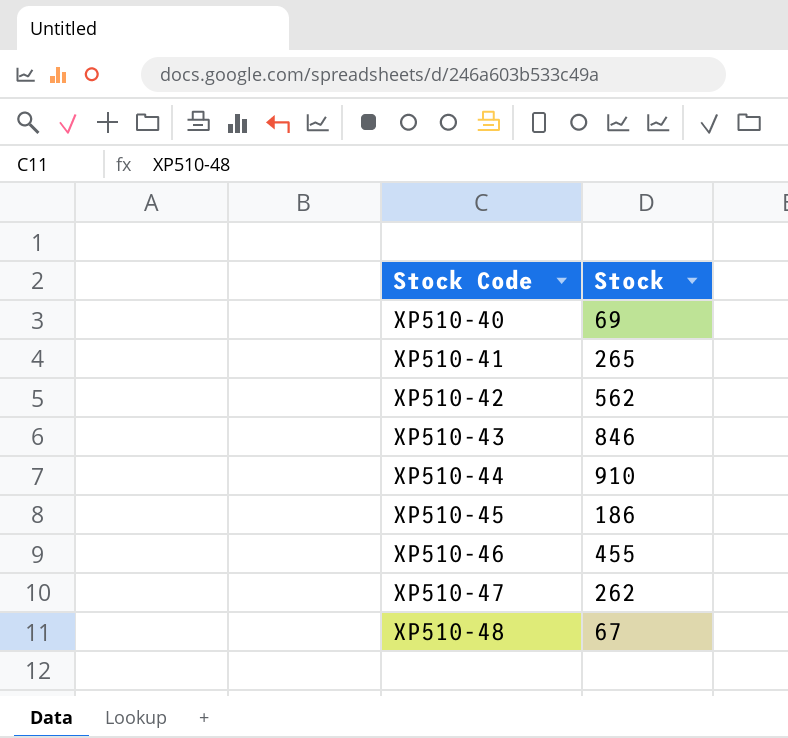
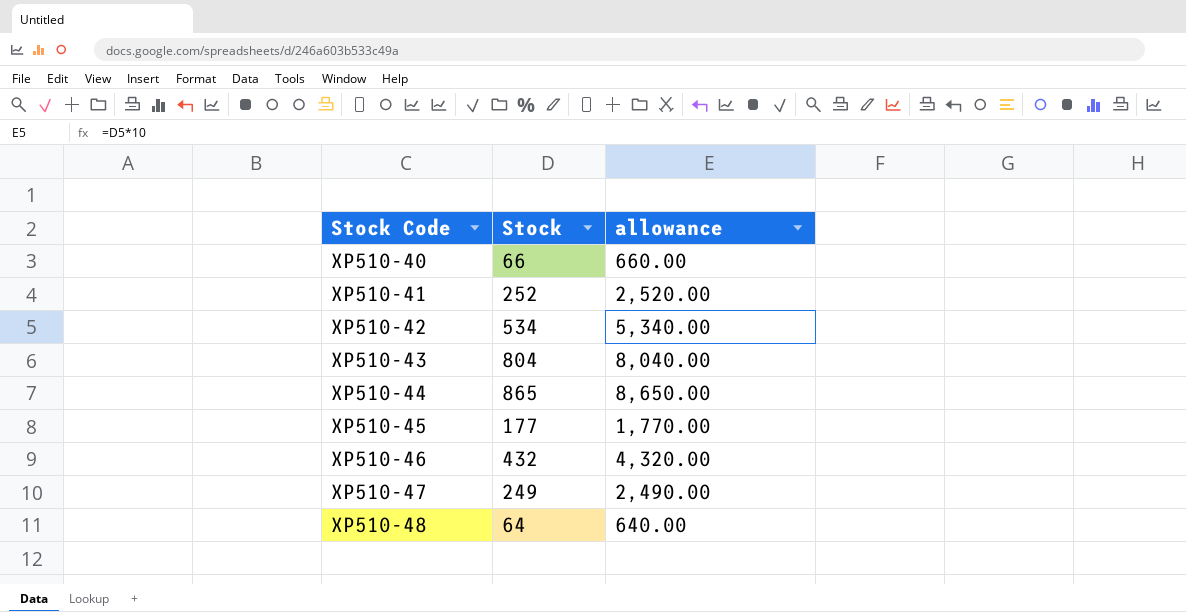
column allowance | formula: none -> [Stock] * 10
XP510-40 | Stock: 69 -> 66
XP510-41 | Stock: 265 -> 252
XP510-42 | Stock: 562 -> 534
XP510-43 | Stock: 846 -> 804
XP510-44 | Stock: 910 -> 865
XP510-45 | Stock: 186 -> 177
XP510-46 | Stock: 455 -> 432
XP510-47 | Stock: 262 -> 249
XP510-48 | Stock: 67 -> 64

